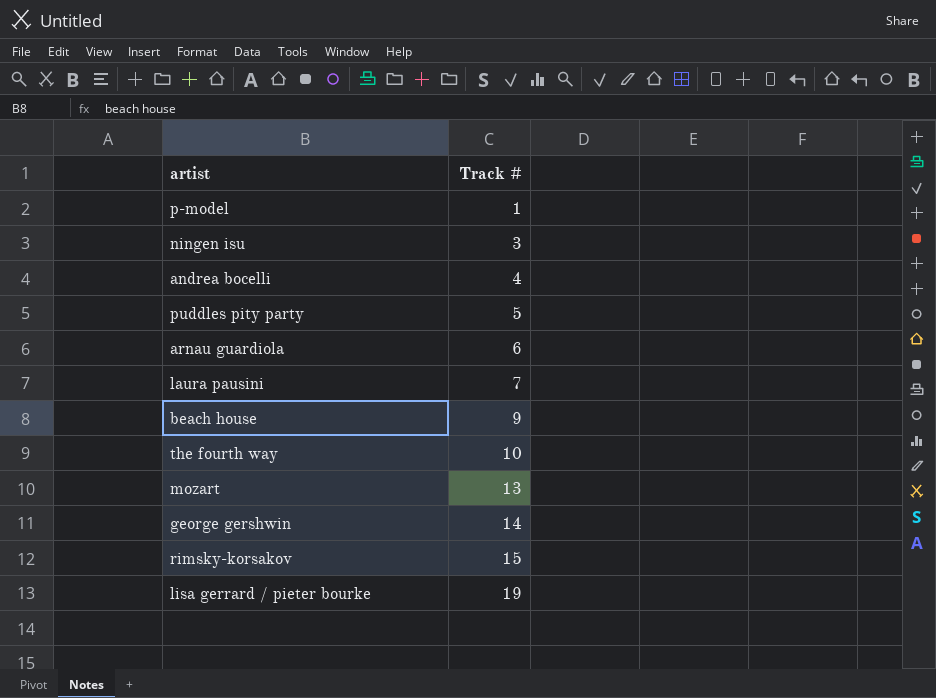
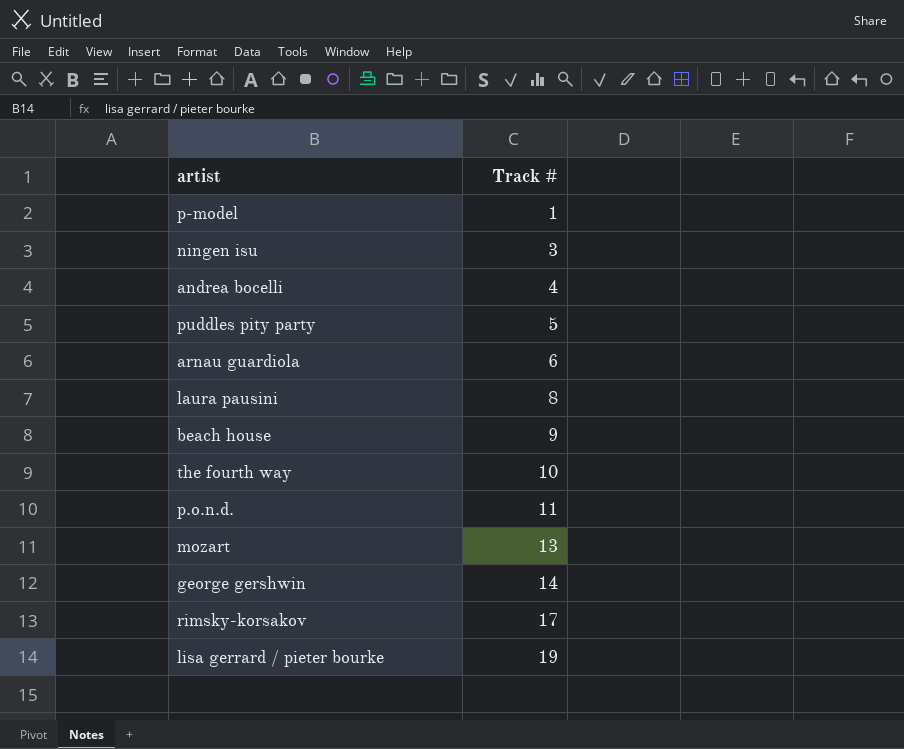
laura pausini | Track #: 7 -> 8
row p.o.n.d.: none -> 11
rimsky-korsakov | Track #: 15 -> 17

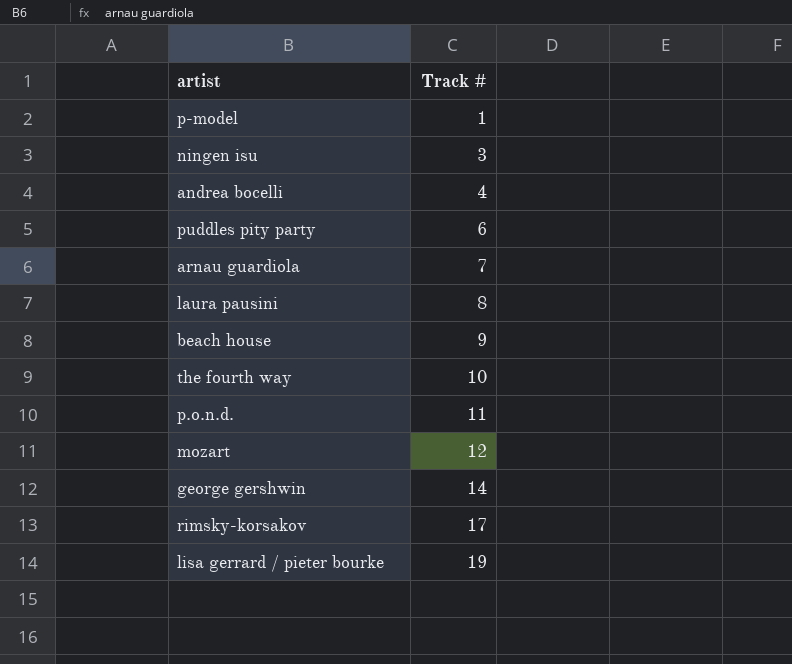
puddles pity party | Track #: 5 -> 6
arnau guardiola | Track #: 6 -> 7
mozart | Track #: 13 -> 12

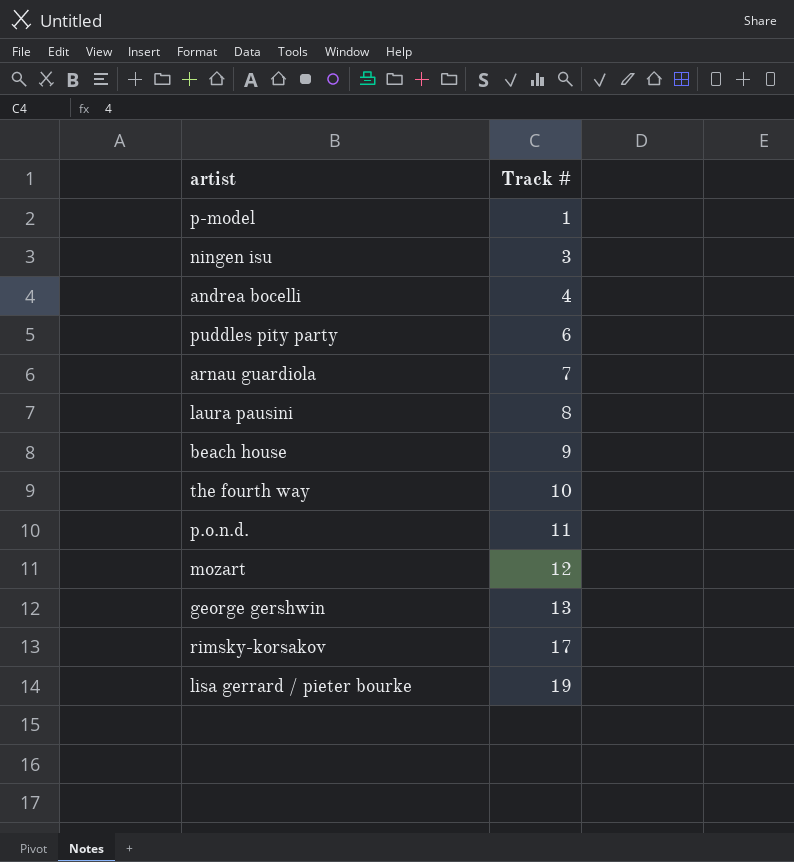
george gershwin | Track #: 14 -> 13

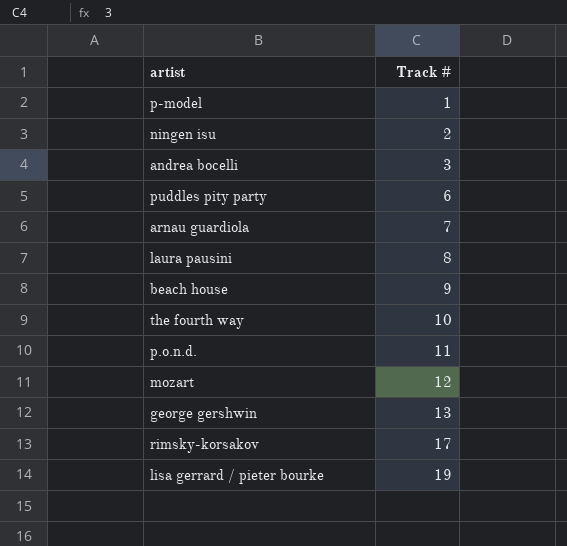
ningen isu | Track #: 3 -> 2
andrea bocelli | Track #: 4 -> 3

